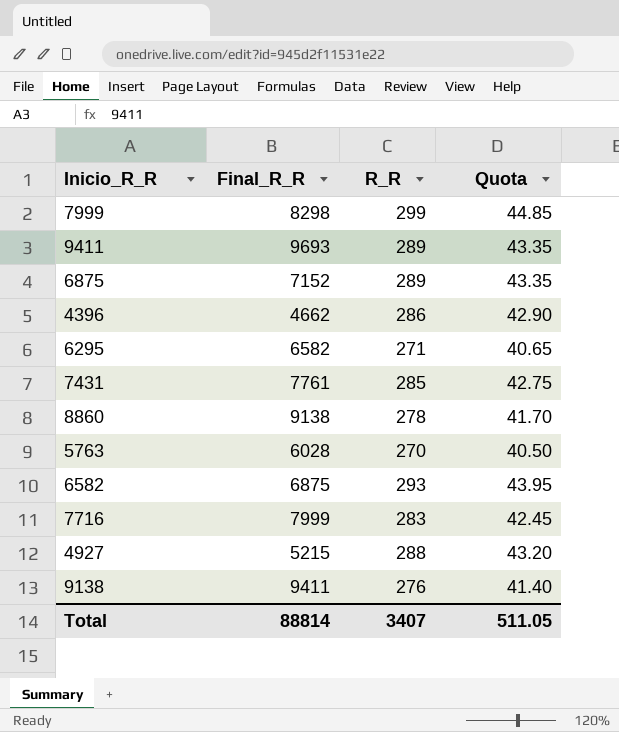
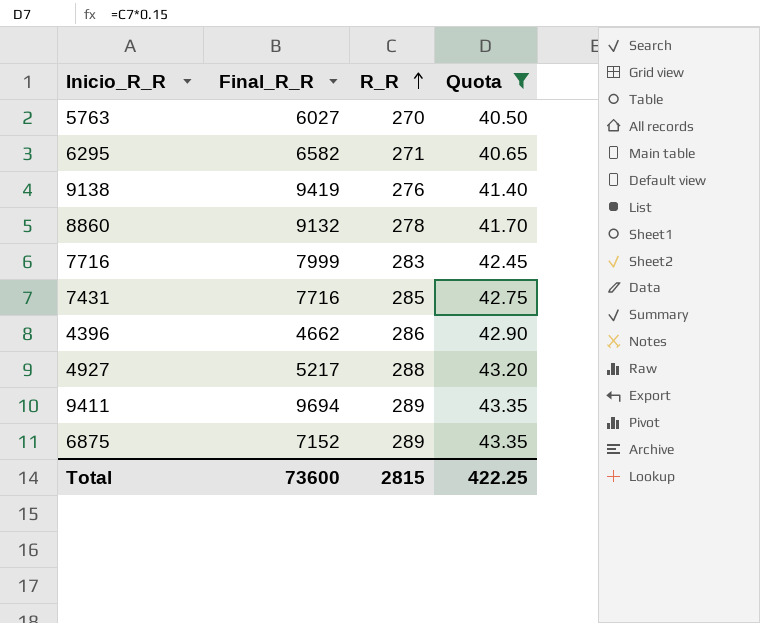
filter: none -> Quota <= 43.35
row order: none -> R_R ascending
5763 | Final_R_R: 6028 -> 6027
9138 | Final_R_R: 9411 -> 9419
8860 | Final_R_R: 9138 -> 9132
7431 | Final_R_R: 7761 -> 7716
4927 | Final_R_R: 5215 -> 5217
9411 | Final_R_R: 9693 -> 9694
Total | Final_R_R: 88814 -> 73600
Total | R_R: 3407 -> 2815
Total | Quota: 511.05 -> 422.25

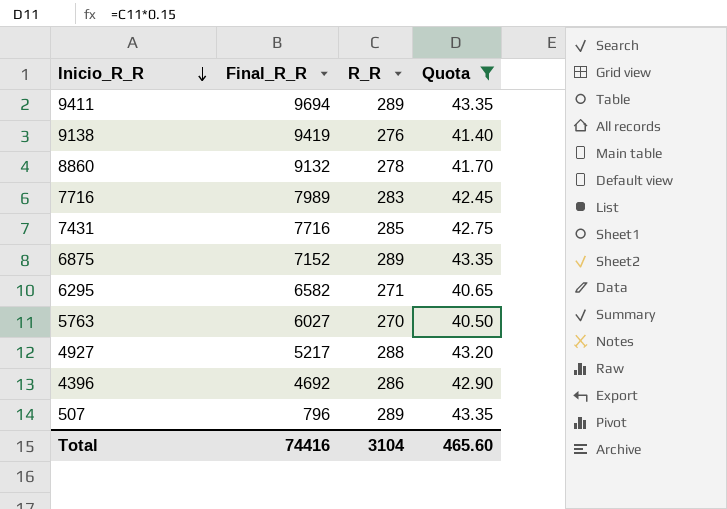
row order: R_R ascending -> Inicio_R_R descending
7716 | Final_R_R: 7999 -> 7989
4396 | Final_R_R: 4662 -> 4692
row 507: none -> 796 | 289 | 43.35
Total | Final_R_R: 73600 -> 74416
Total | R_R: 2815 -> 3104
Total | Quota: 422.25 -> 465.60

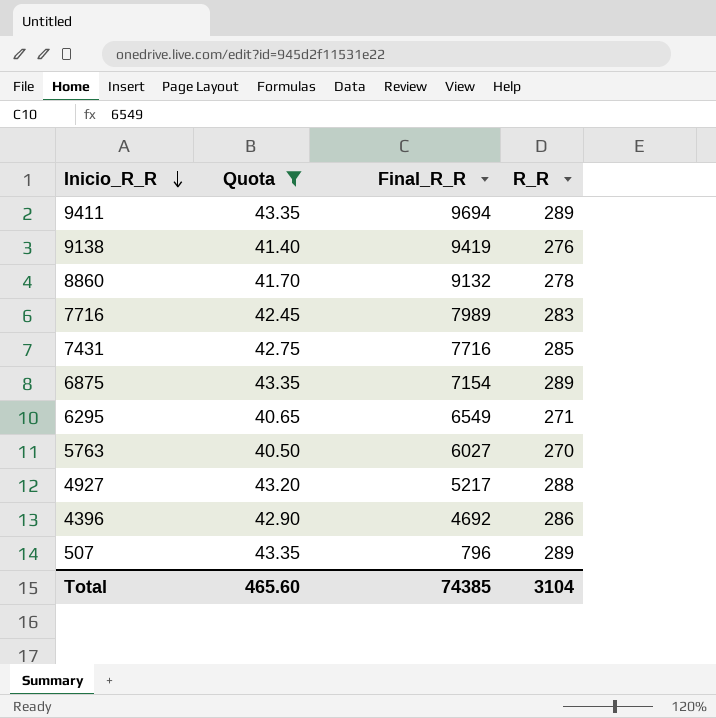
column Quota | position: 4 -> 2
6875 | Final_R_R: 7152 -> 7154
6295 | Final_R_R: 6582 -> 6549
Total | Final_R_R: 74416 -> 74385

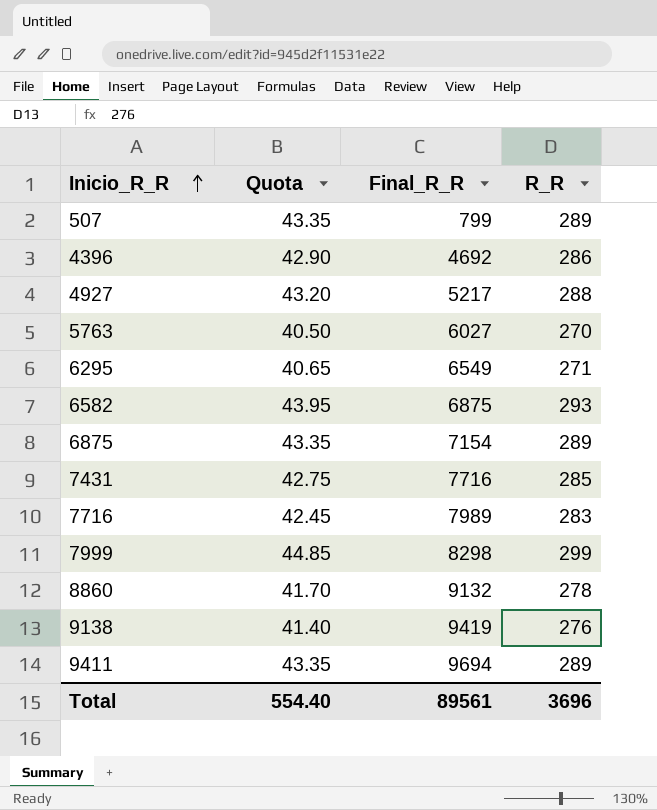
filter: Quota <= 43.35 -> none
row order: Inicio_R_R descending -> Inicio_R_R ascending
507 | Final_R_R: 796 -> 799
Total | Quota: 465.60 -> 554.40
Total | Final_R_R: 74385 -> 89561
Total | R_R: 3104 -> 3696

